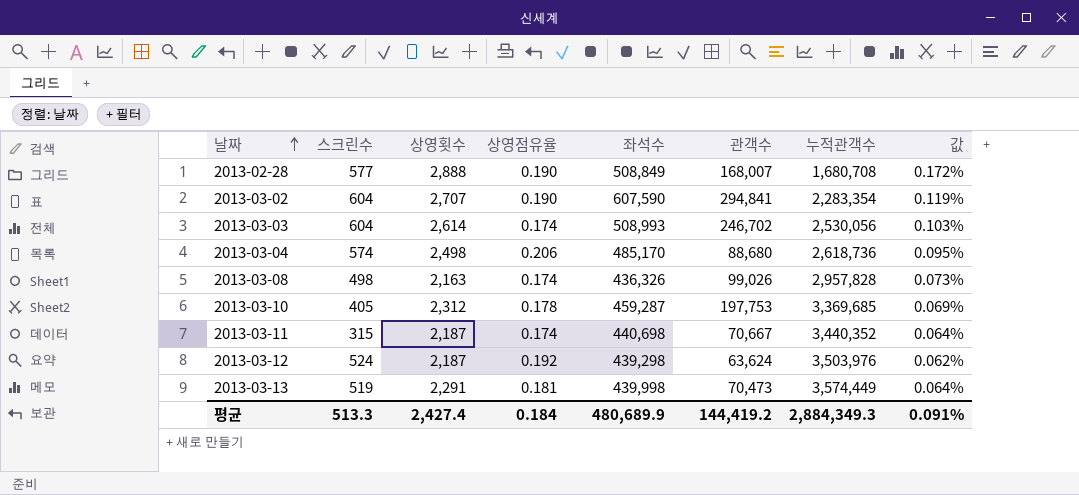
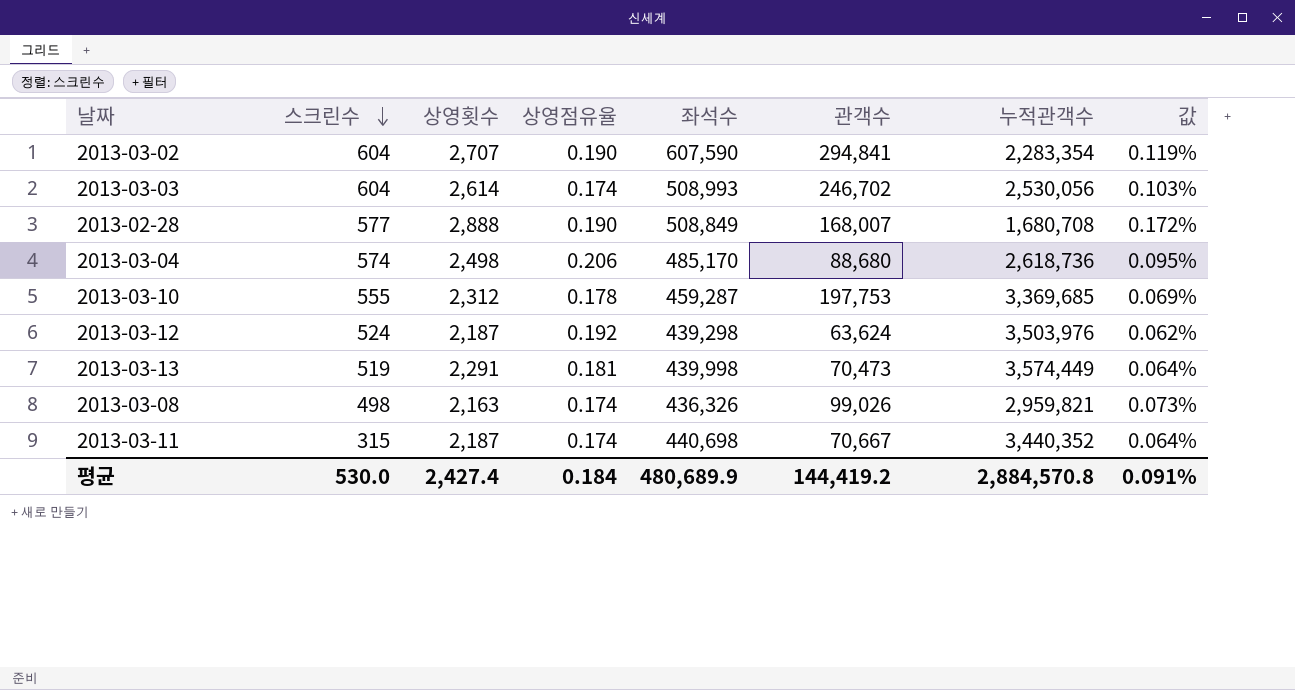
row order: 날짜 ascending -> 스크린수 descending
2013-03-10 | 스크린수: 405 -> 555
2013-03-08 | 누적관객수: 2,957,828 -> 2,959,821
평균 | 스크린수: 513.3 -> 530.0
평균 | 누적관객수: 2,884,349.3 -> 2,884,570.8

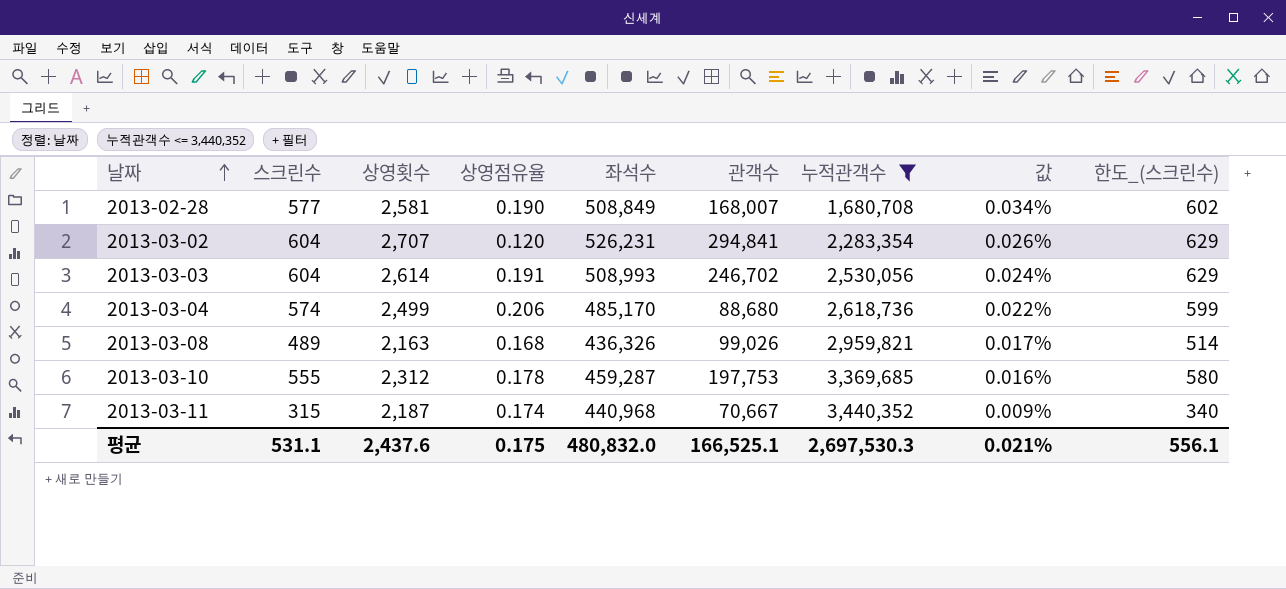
filter: none -> 누적관객수 <= 3,440,352
row order: 스크린수 descending -> 날짜 ascending
column 값 | formula: [상영횟수] / [누적관객수] -> [스크린수] / [누적관객수]
column 한도_(스크린수) | formula: none -> [스크린수] + 25
2013-02-28 | 상영횟수: 2,888 -> 2,581
2013-03-02 | 상영점유율: 0.190 -> 0.120
2013-03-02 | 좌석수: 607,590 -> 526,231
2013-03-03 | 상영점유율: 0.174 -> 0.191
2013-03-04 | 상영횟수: 2,498 -> 2,499
2013-03-08 | 스크린수: 498 -> 489
2013-03-08 | 상영점유율: 0.174 -> 0.168
2013-03-11 | 좌석수: 440,698 -> 440,968
평균 | 스크린수: 530.0 -> 531.1
평균 | 상영횟수: 2,427.4 -> 2,437.6
평균 | 상영점유율: 0.184 -> 0.175
평균 | 좌석수: 480,689.9 -> 480,832.0
평균 | 관객수: 144,419.2 -> 166,525.1
평균 | 누적관객수: 2,884,570.8 -> 2,697,530.3
평균 | 값: 0.091% -> 0.021%

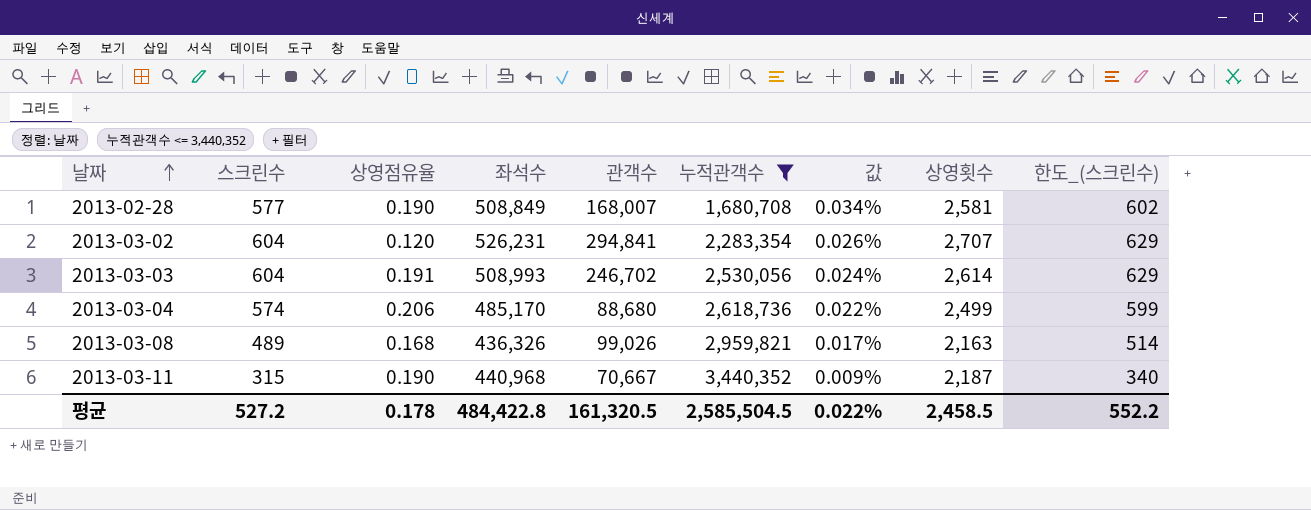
column 상영횟수 | position: 3 -> 8
row 2013-03-10: 555 | 2,312 | 0.178 | 459,287 | 197,753 | 3,369,685 | 0.016% | 580 -> none
2013-03-11 | 상영점유율: 0.174 -> 0.190
평균 | 스크린수: 531.1 -> 527.2
평균 | 상영점유율: 0.175 -> 0.178
평균 | 좌석수: 480,832.0 -> 484,422.8
평균 | 관객수: 166,525.1 -> 161,320.5
평균 | 누적관객수: 2,697,530.3 -> 2,585,504.5
평균 | 값: 0.021% -> 0.022%
평균 | 상영횟수: 2,437.6 -> 2,458.5
평균 | 한도_(스크린수): 556.1 -> 552.2

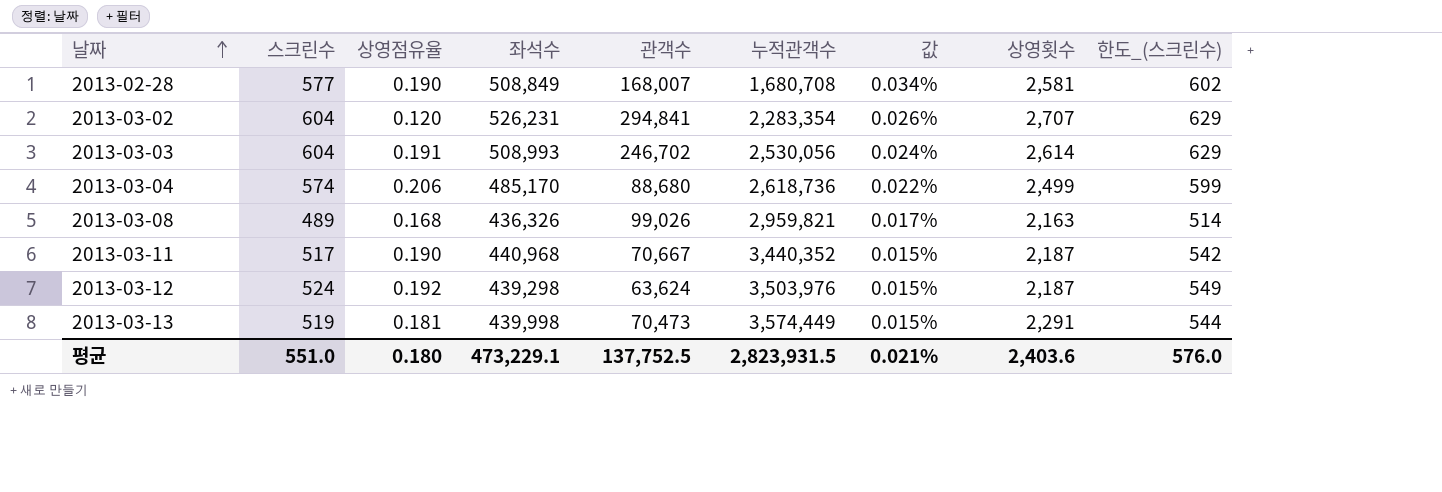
filter: 누적관객수 <= 3,440,352 -> none
2013-03-11 | 스크린수: 315 -> 517
2013-03-11 | 값: 0.009% -> 0.015%
2013-03-11 | 한도_(스크린수): 340 -> 542
평균 | 스크린수: 527.2 -> 551.0
평균 | 상영점유율: 0.178 -> 0.180
평균 | 좌석수: 484,422.8 -> 473,229.1
평균 | 관객수: 161,320.5 -> 137,752.5
평균 | 누적관객수: 2,585,504.5 -> 2,823,931.5
평균 | 값: 0.022% -> 0.021%
평균 | 상영횟수: 2,458.5 -> 2,403.6
평균 | 한도_(스크린수): 552.2 -> 576.0

